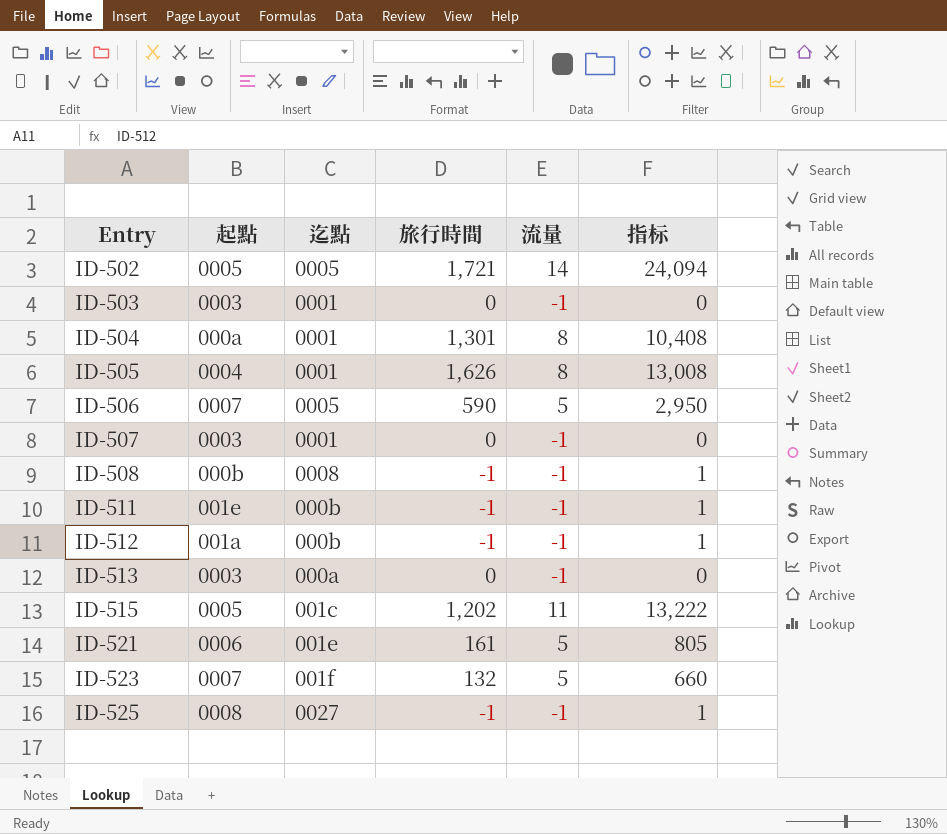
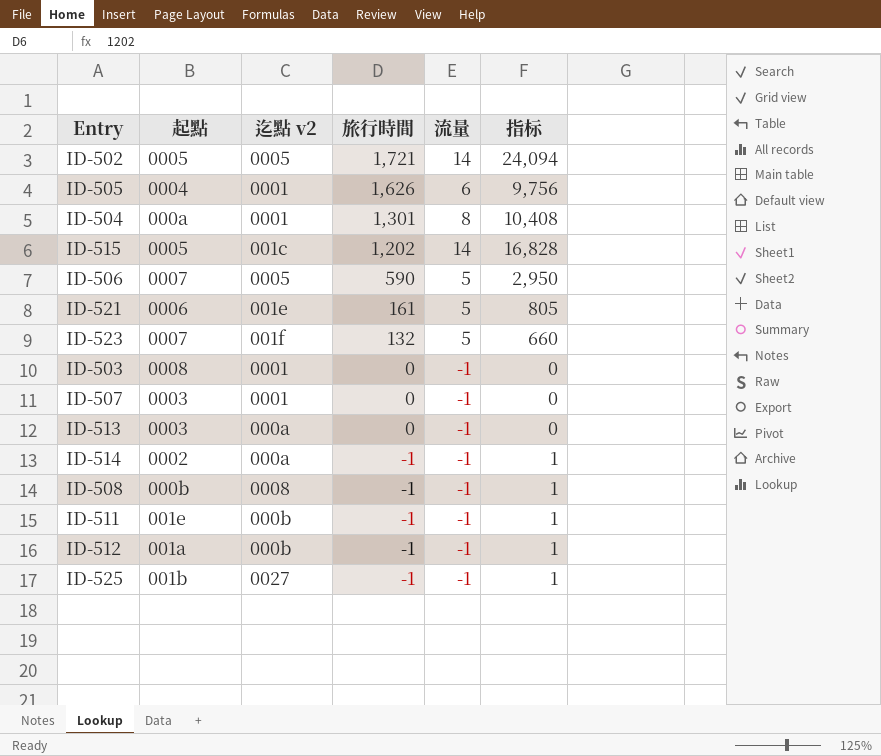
row order: Entry ascending -> 旅行時間 descending
column name: 迄點 -> 迄點 v2
ID-505 | 流量: 8 -> 6
ID-505 | 指标: 13,008 -> 9,756
ID-515 | 流量: 11 -> 14
ID-515 | 指标: 13,222 -> 16,828
ID-503 | 起點: 0003 -> 0008
row ID-514: none -> 0002 | 000a | -1 | -1 | 1
ID-525 | 起點: 0008 -> 001b

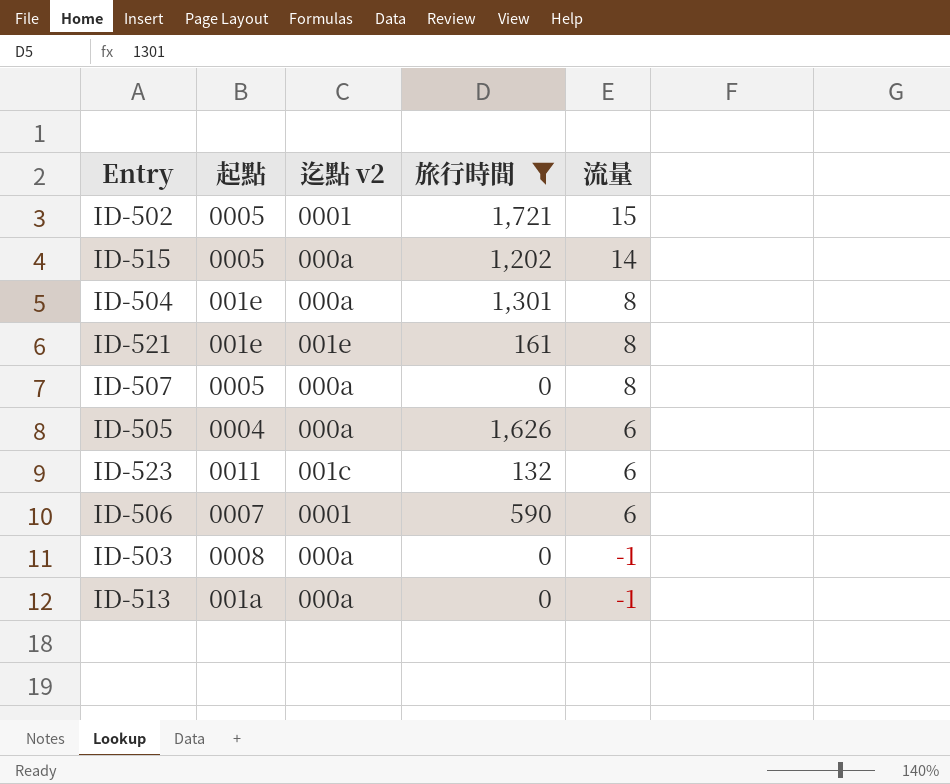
filter: none -> 旅行時間 != -1
row order: 旅行時間 descending -> 流量 descending
column 指标 | formula: [旅行時間] * [流量] -> none
ID-502 | 迄點 v2: 0005 -> 0001
ID-502 | 流量: 14 -> 15
ID-515 | 迄點 v2: 001c -> 000a
ID-504 | 起點: 000a -> 001e
ID-504 | 迄點 v2: 0001 -> 000a
ID-521 | 起點: 0006 -> 001e
ID-521 | 流量: 5 -> 8
ID-507 | 起點: 0003 -> 0005
ID-507 | 迄點 v2: 0001 -> 000a
ID-507 | 流量: -1 -> 8
ID-505 | 迄點 v2: 0001 -> 000a
ID-523 | 起點: 0007 -> 0011
ID-523 | 迄點 v2: 001f -> 001c
ID-523 | 流量: 5 -> 6
ID-506 | 迄點 v2: 0005 -> 0001
ID-506 | 流量: 5 -> 6
ID-503 | 迄點 v2: 0001 -> 000a
ID-513 | 起點: 0003 -> 001a

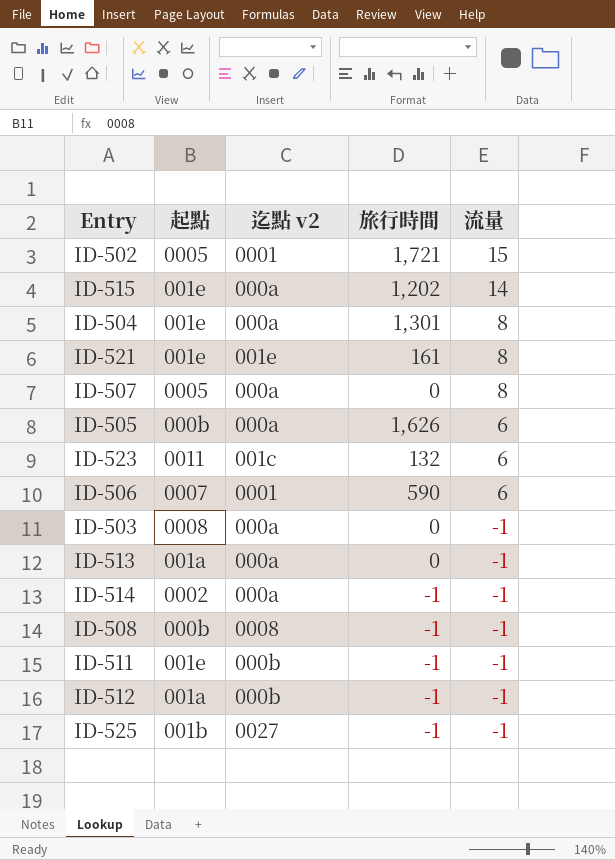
filter: 旅行時間 != -1 -> none
ID-515 | 起點: 0005 -> 001e
ID-505 | 起點: 0004 -> 000b

